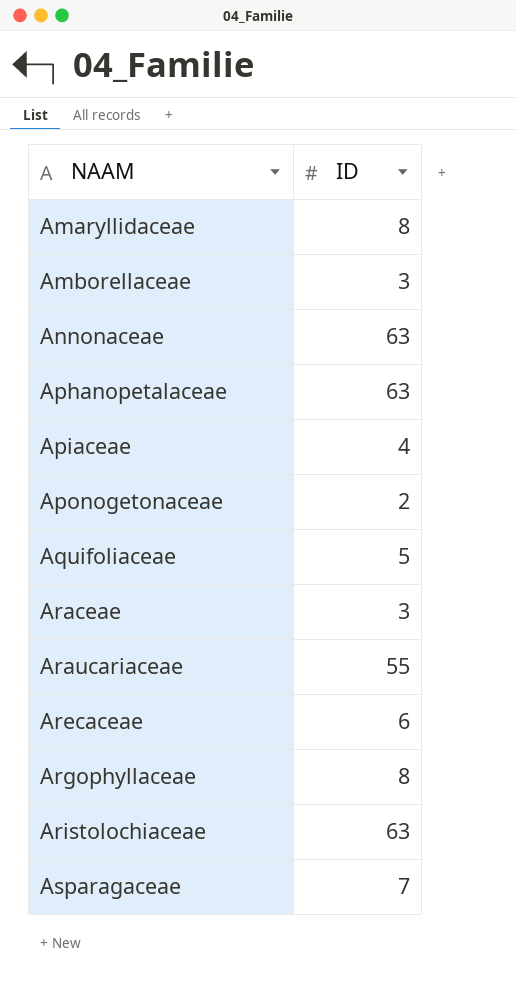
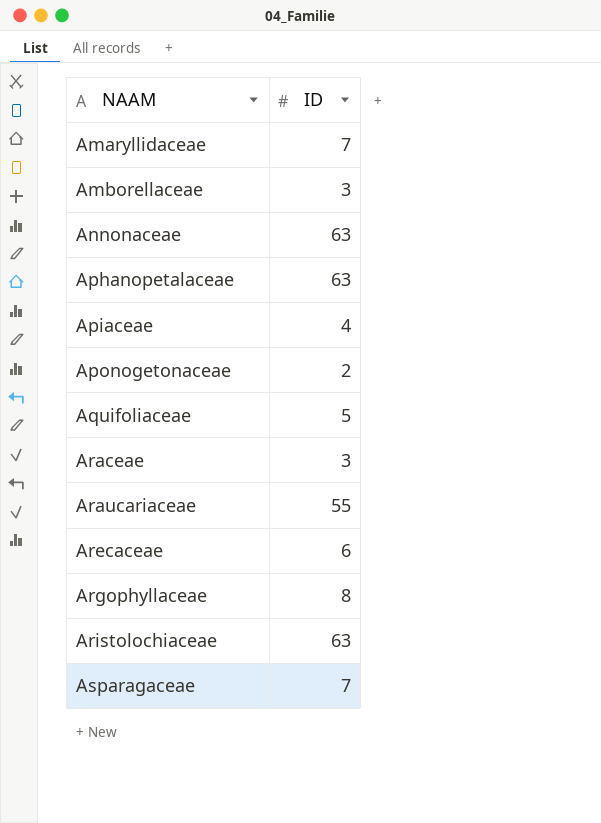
Amaryllidaceae | ID: 8 -> 7

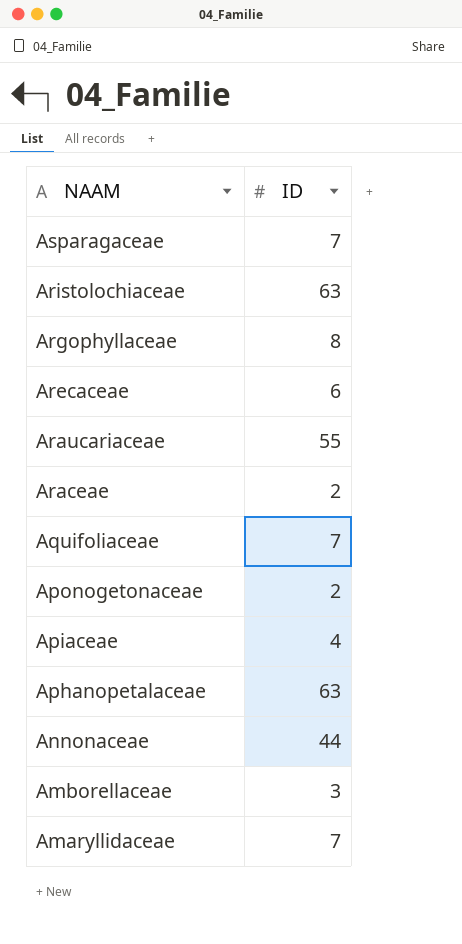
row order: NAAM ascending -> NAAM descending
Araceae | ID: 3 -> 2
Aquifoliaceae | ID: 5 -> 7
Annonaceae | ID: 63 -> 44

